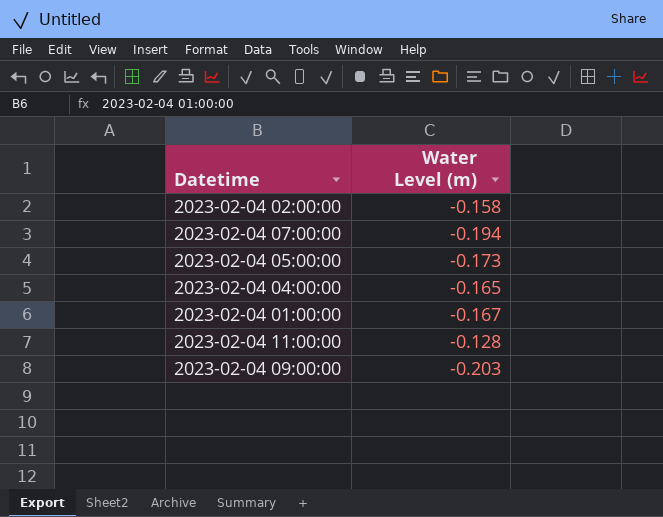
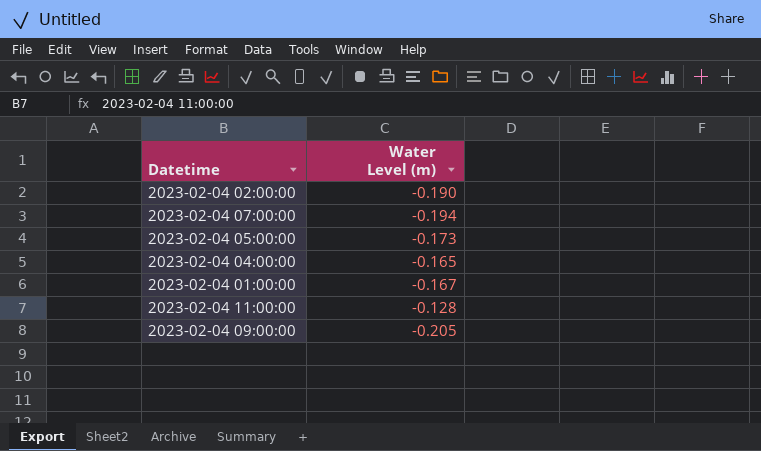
2023-02-04 02:00:00 | Water Level (m): -0.158 -> -0.190
2023-02-04 09:00:00 | Water Level (m): -0.203 -> -0.205

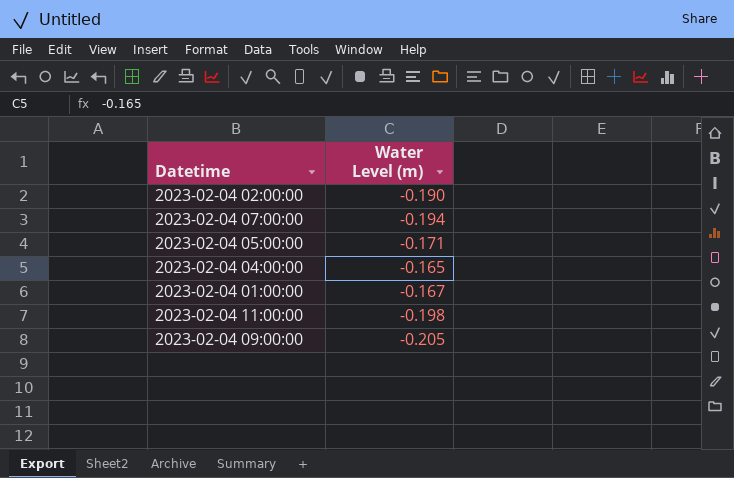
2023-02-04 05:00:00 | Water Level (m): -0.173 -> -0.171
2023-02-04 11:00:00 | Water Level (m): -0.128 -> -0.198

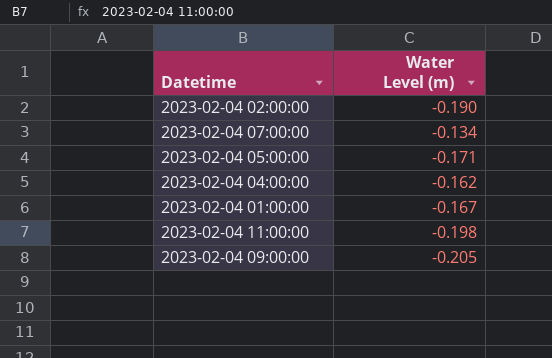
2023-02-04 07:00:00 | Water Level (m): -0.194 -> -0.134
2023-02-04 04:00:00 | Water Level (m): -0.165 -> -0.162

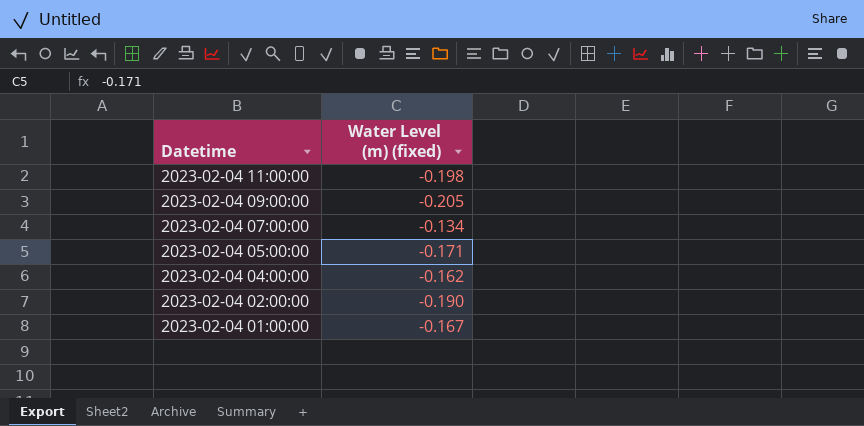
row order: none -> Datetime descending
column name: Water Level (m) -> Water Level (m) (fixed)

